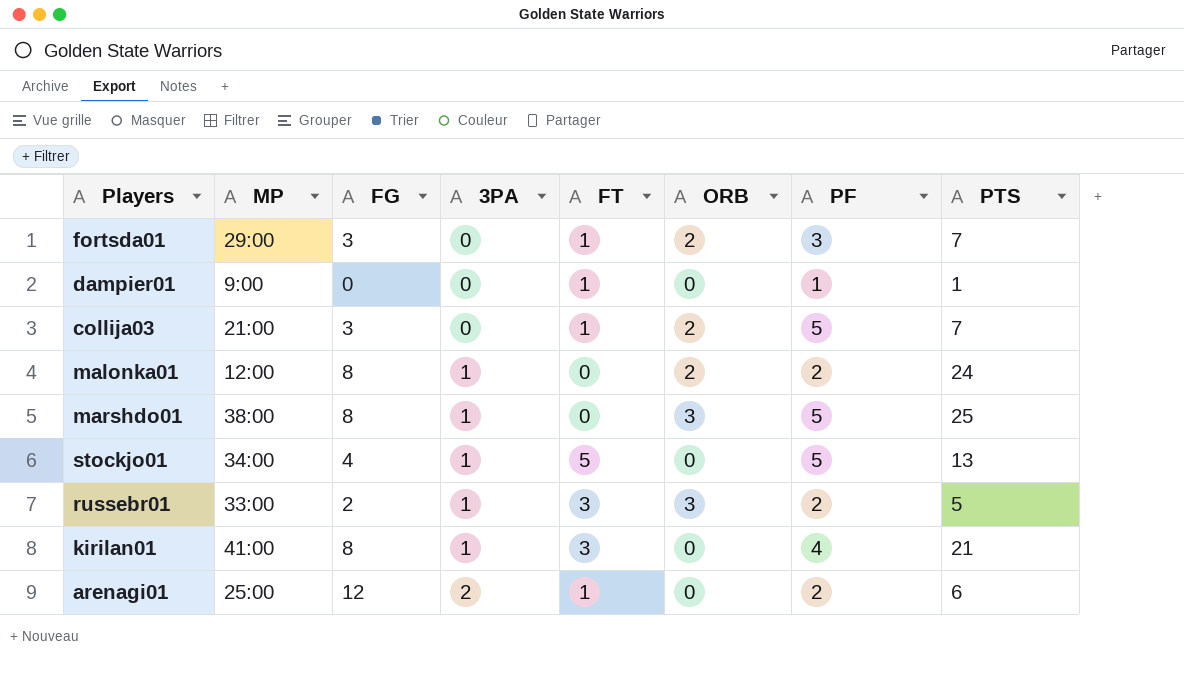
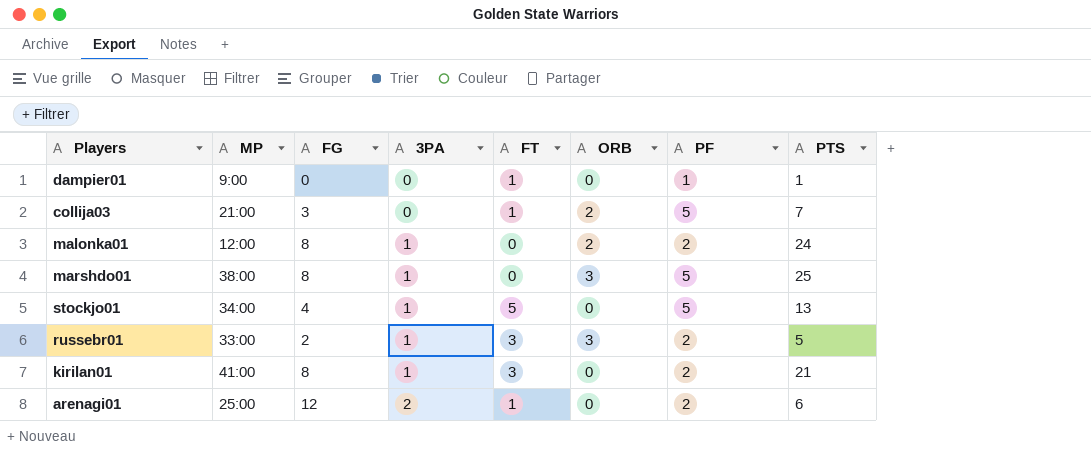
row fortsda01: 29:00 | 3 | 0 | 1 | 2 | 3 | 7 -> none
kirilan01 | PF: 4 -> 2

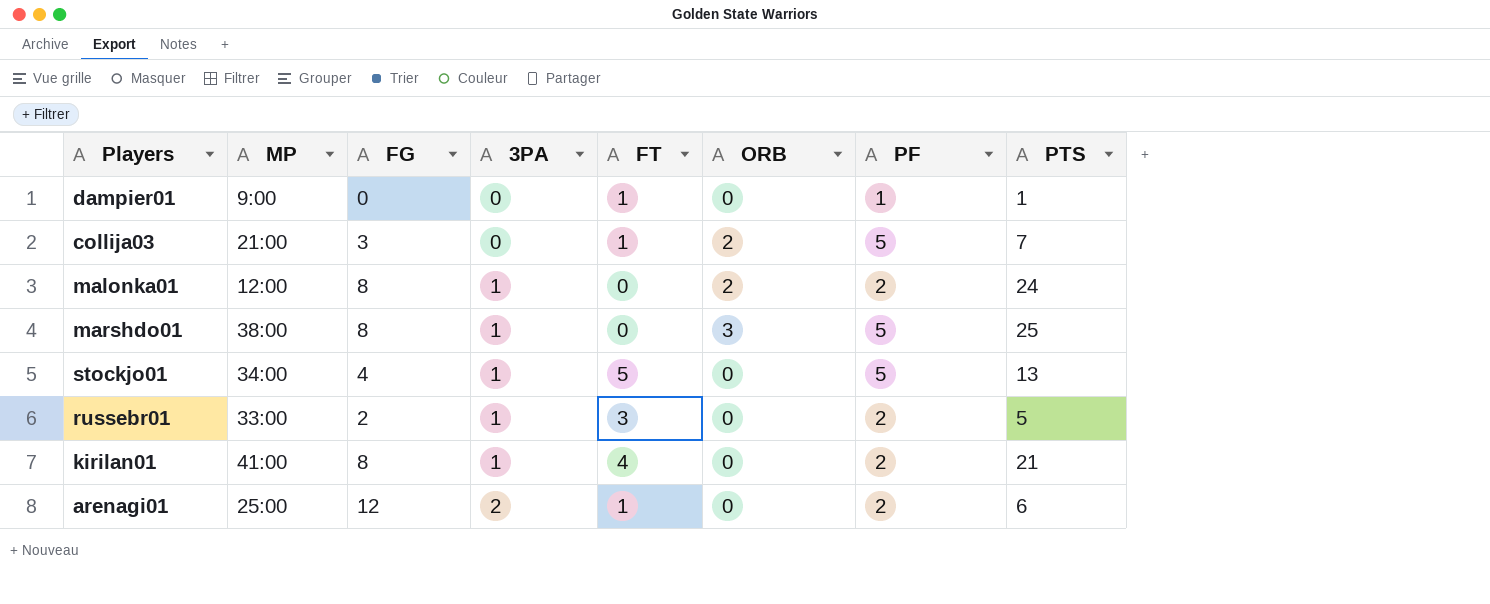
russebr01 | ORB: 3 -> 0
kirilan01 | FT: 3 -> 4

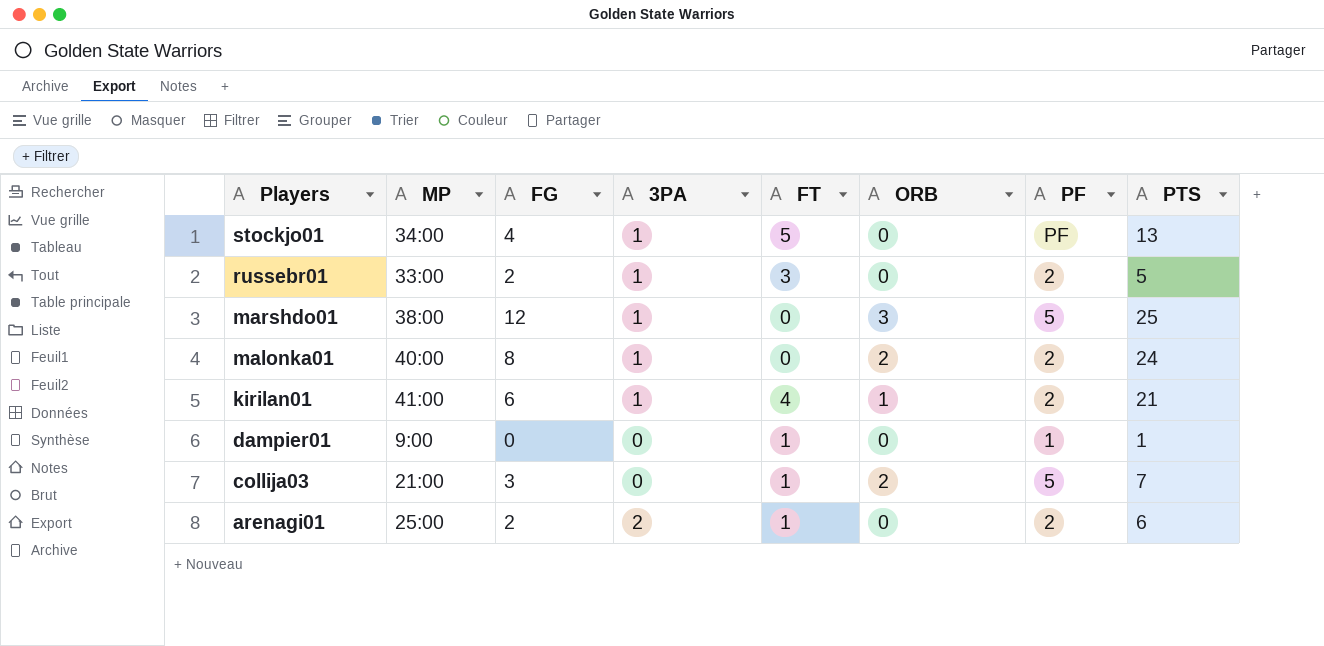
row order: 3PA ascending -> Players descending
stockjo01 | PF: 5 -> PF
marshdo01 | FG: 8 -> 12
malonka01 | MP: 12:00 -> 40:00
kirilan01 | FG: 8 -> 6
kirilan01 | ORB: 0 -> 1
arenagi01 | FG: 12 -> 2

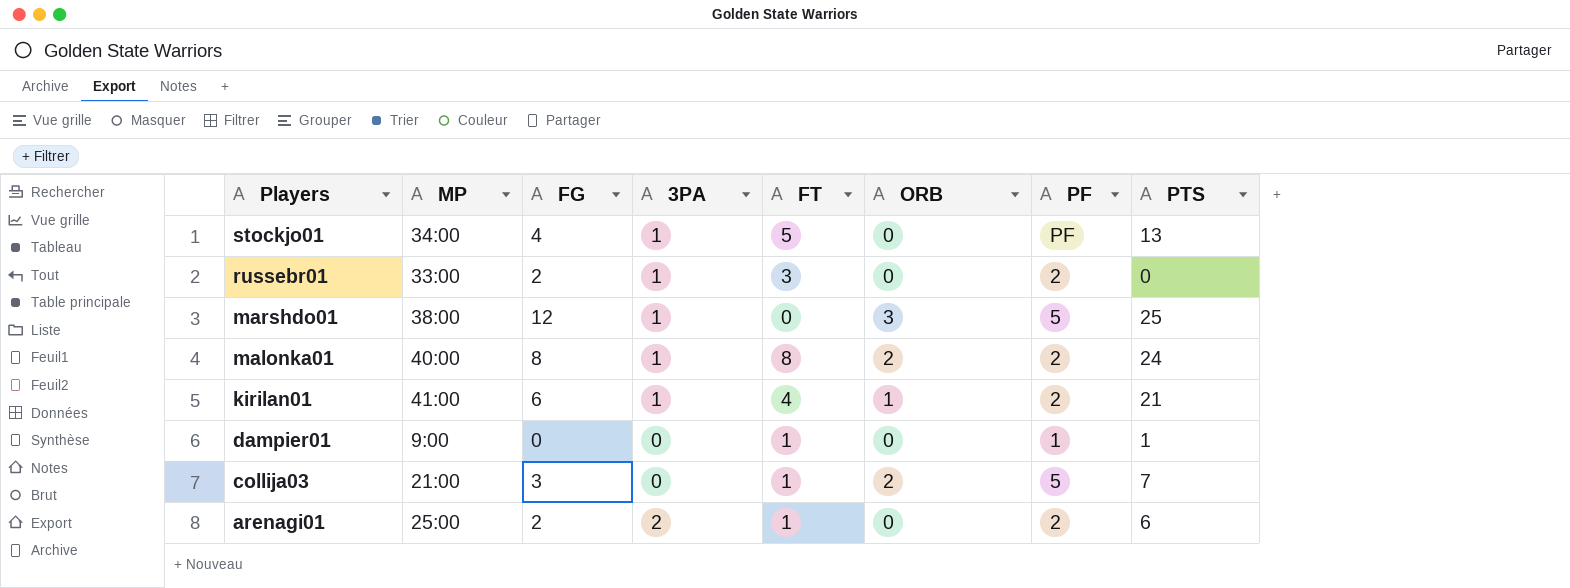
russebr01 | PTS: 5 -> 0
malonka01 | FT: 0 -> 8

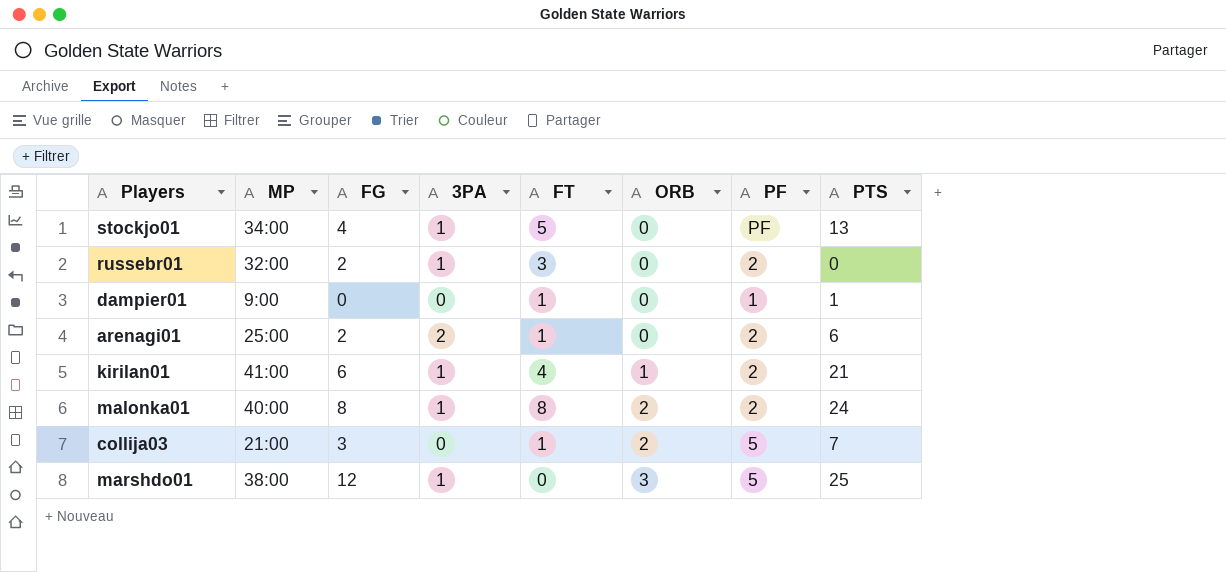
row order: Players descending -> ORB ascending
russebr01 | MP: 33:00 -> 32:00

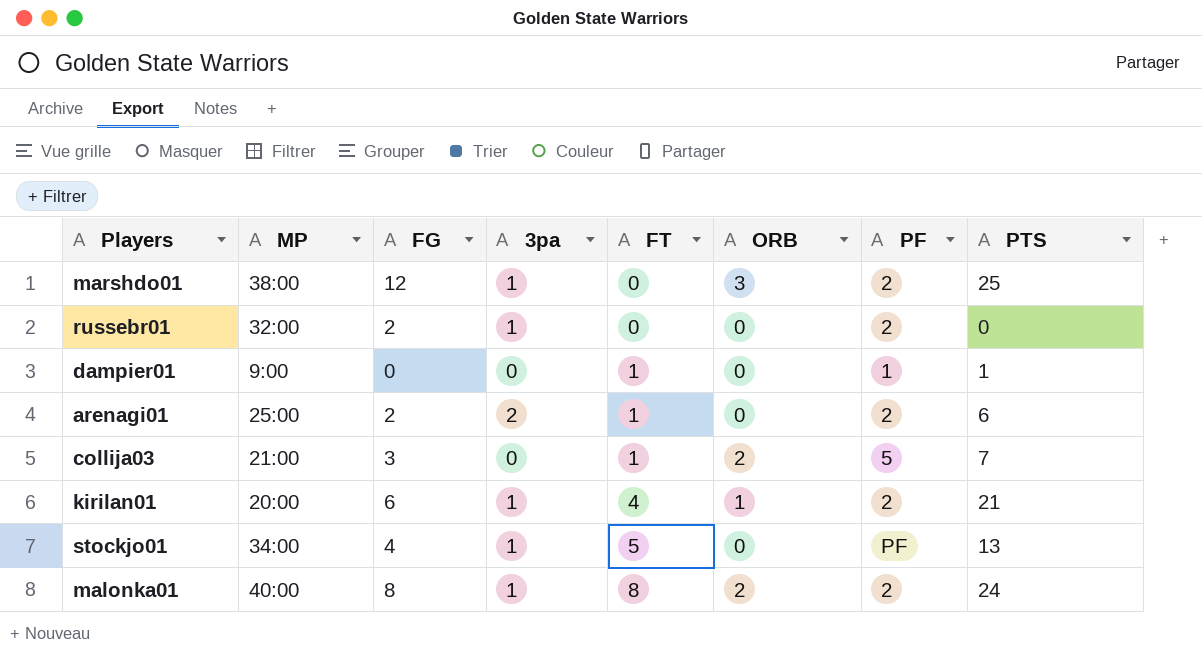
row order: ORB ascending -> FT ascending
column name: 3PA -> 3pa
marshdo01 | PF: 5 -> 2
russebr01 | FT: 3 -> 0
kirilan01 | MP: 41:00 -> 20:00

